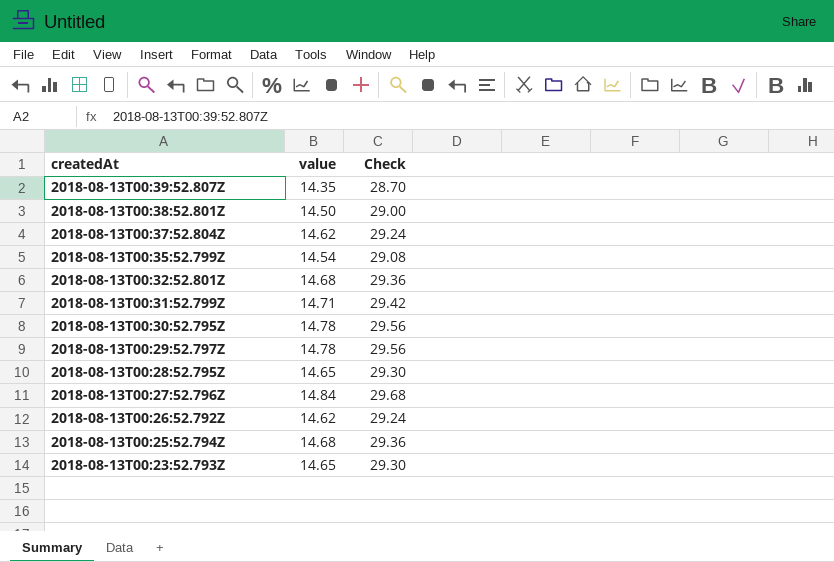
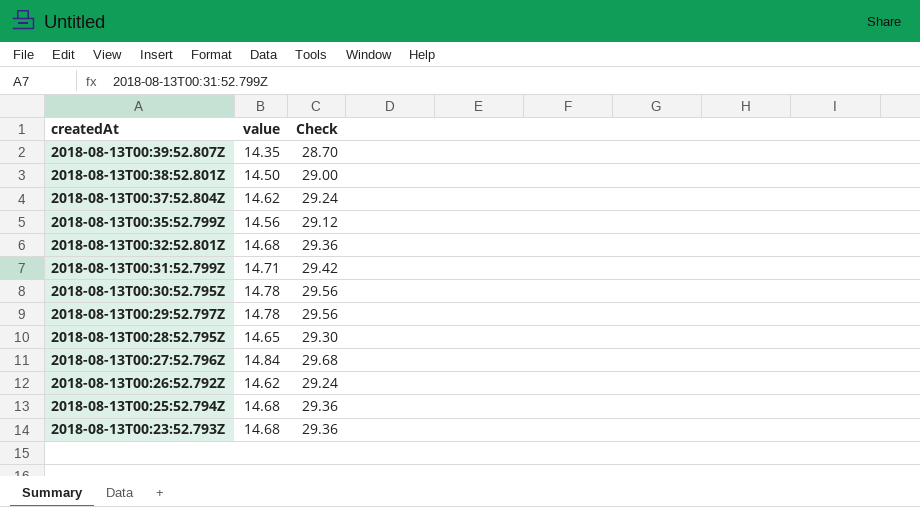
2018-08-13T00:35:52.799Z | value: 14.54 -> 14.56
2018-08-13T00:35:52.799Z | Check: 29.08 -> 29.12
2018-08-13T00:23:52.793Z | value: 14.65 -> 14.68
2018-08-13T00:23:52.793Z | Check: 29.30 -> 29.36

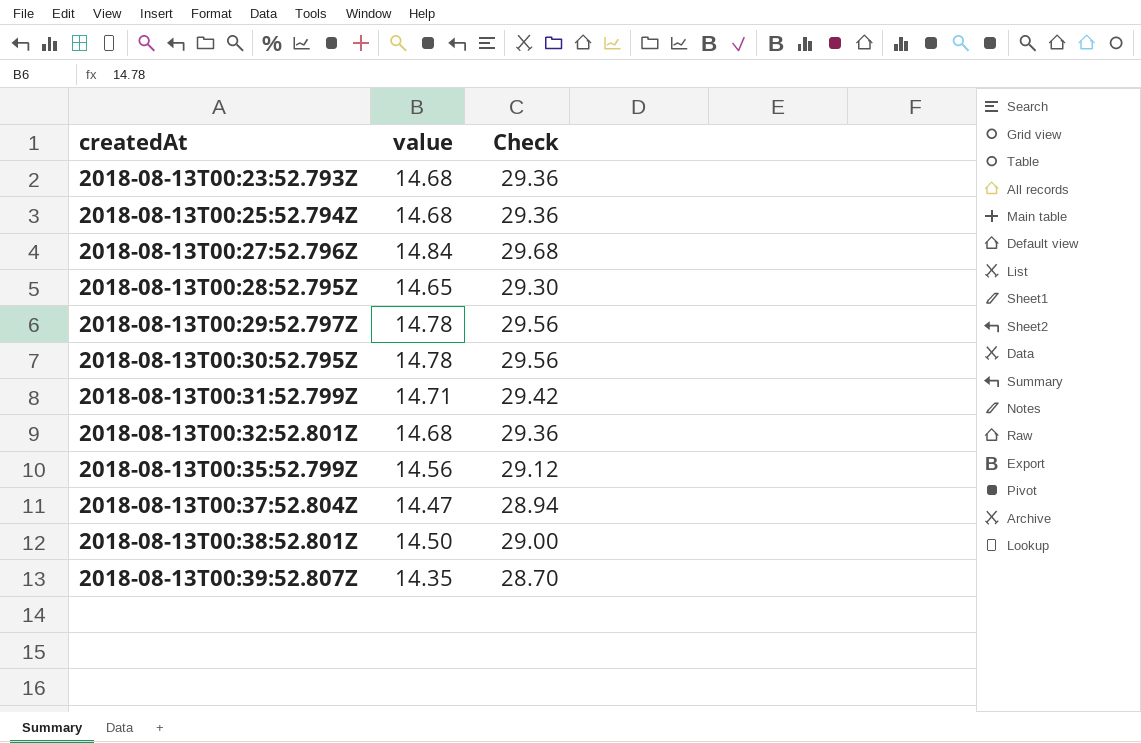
row order: createdAt descending -> createdAt ascending
row 2018-08-13T00:26:52.792Z: 14.62 | 29.24 -> none
2018-08-13T00:37:52.804Z | value: 14.62 -> 14.47
2018-08-13T00:37:52.804Z | Check: 29.24 -> 28.94

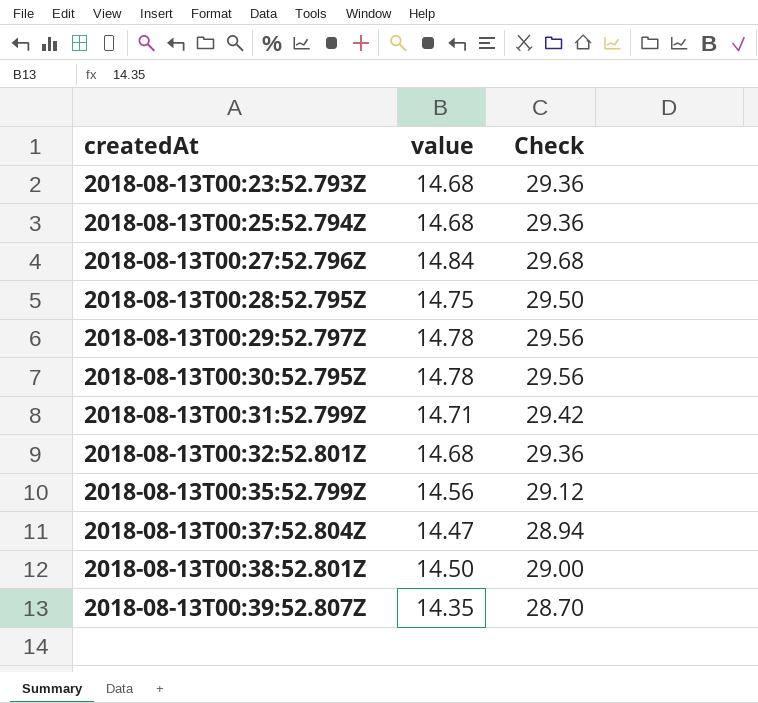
2018-08-13T00:28:52.795Z | value: 14.65 -> 14.75
2018-08-13T00:28:52.795Z | Check: 29.30 -> 29.50

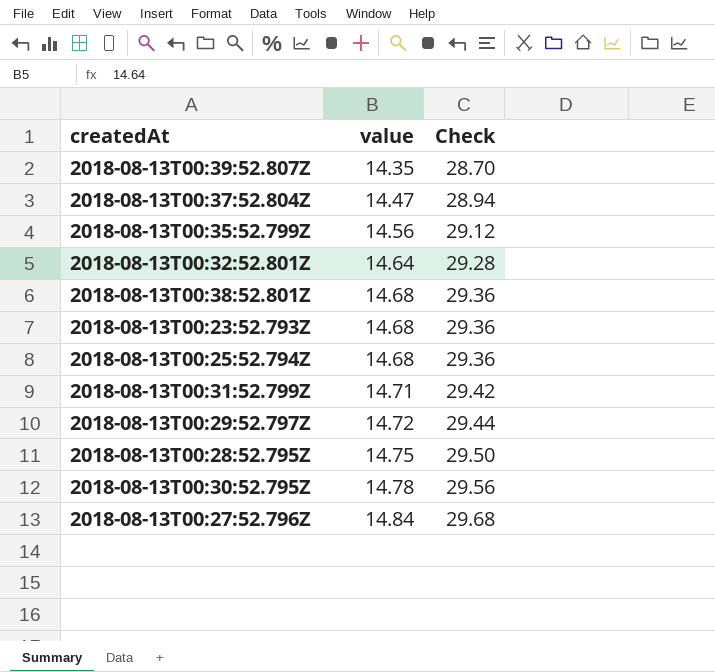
row order: createdAt ascending -> value ascending
2018-08-13T00:32:52.801Z | value: 14.68 -> 14.64
2018-08-13T00:32:52.801Z | Check: 29.36 -> 29.28
2018-08-13T00:38:52.801Z | value: 14.50 -> 14.68
2018-08-13T00:38:52.801Z | Check: 29.00 -> 29.36
2018-08-13T00:29:52.797Z | value: 14.78 -> 14.72
2018-08-13T00:29:52.797Z | Check: 29.56 -> 29.44

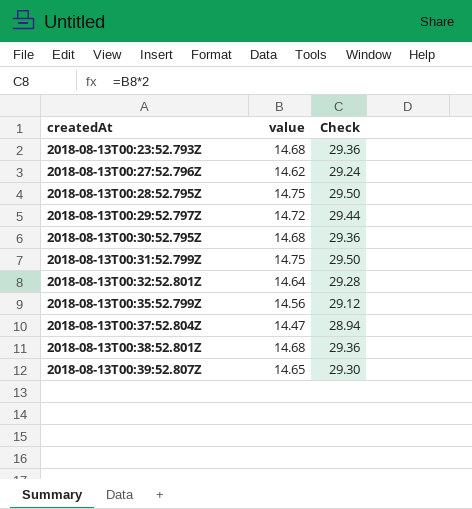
row order: value ascending -> createdAt ascending
row 2018-08-13T00:25:52.794Z: 14.68 | 29.36 -> none
2018-08-13T00:27:52.796Z | value: 14.84 -> 14.62
2018-08-13T00:27:52.796Z | Check: 29.68 -> 29.24
2018-08-13T00:30:52.795Z | value: 14.78 -> 14.68
2018-08-13T00:30:52.795Z | Check: 29.56 -> 29.36
2018-08-13T00:31:52.799Z | value: 14.71 -> 14.75
2018-08-13T00:31:52.799Z | Check: 29.42 -> 29.50
2018-08-13T00:39:52.807Z | value: 14.35 -> 14.65
2018-08-13T00:39:52.807Z | Check: 28.70 -> 29.30

